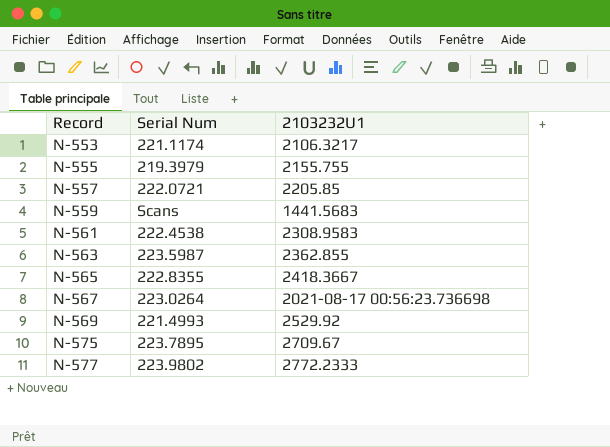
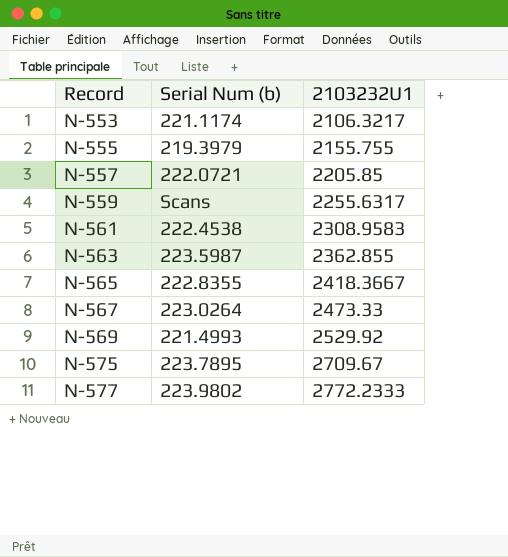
column name: Serial Num -> Serial Num (b)
N-559 | 2103232U1: 1441.5683 -> 2255.6317
N-567 | 2103232U1: 2021-08-17 00:56:23.736698 -> 2473.33

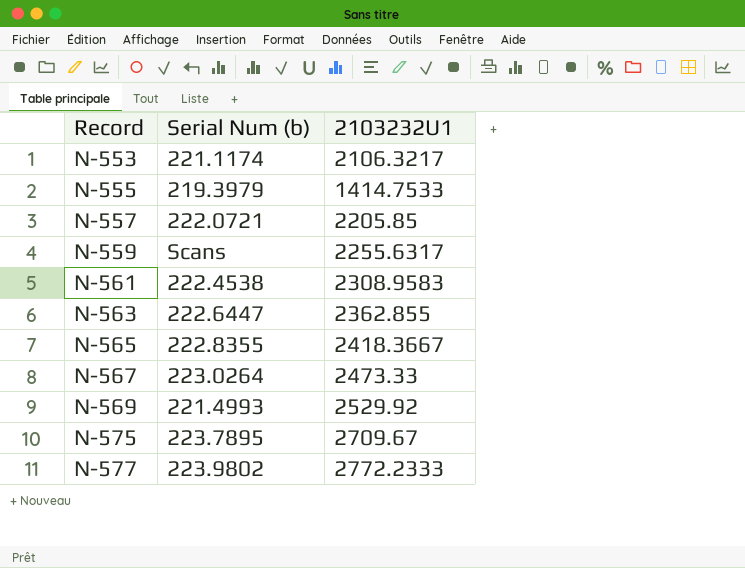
N-555 | 2103232U1: 2155.755 -> 1414.7533
N-563 | Serial Num (b): 223.5987 -> 222.6447

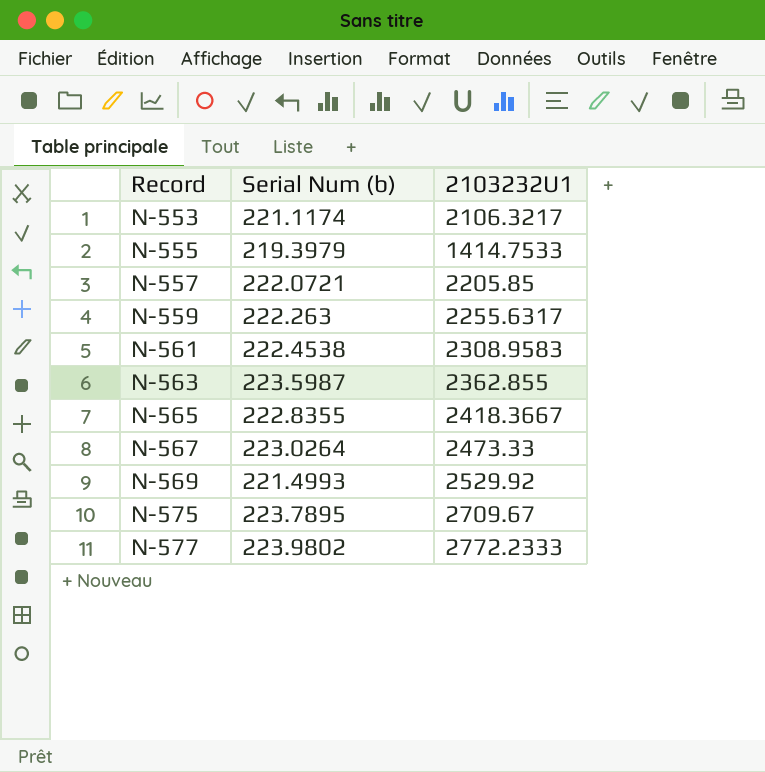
N-559 | Serial Num (b): Scans -> 222.263
N-563 | Serial Num (b): 222.6447 -> 223.5987

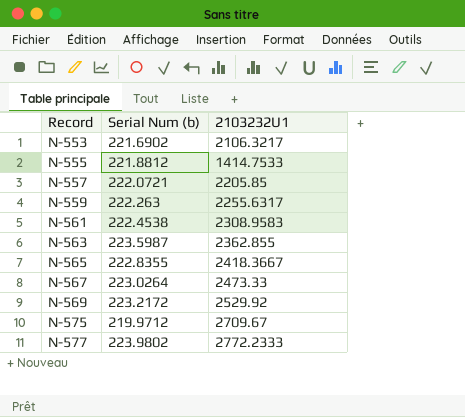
N-553 | Serial Num (b): 221.1174 -> 221.6902
N-555 | Serial Num (b): 219.3979 -> 221.8812
N-569 | Serial Num (b): 221.4993 -> 223.2172
N-575 | Serial Num (b): 223.7895 -> 219.9712

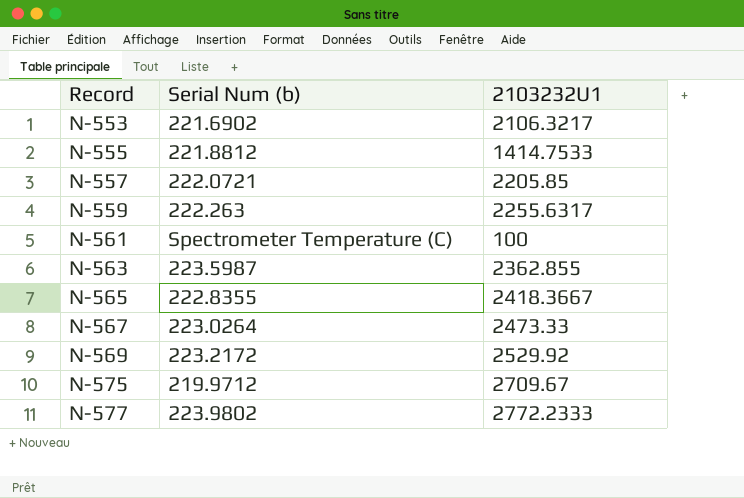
N-561 | Serial Num (b): 222.4538 -> Spectrometer Temperature (C)
N-561 | 2103232U1: 2308.9583 -> 100

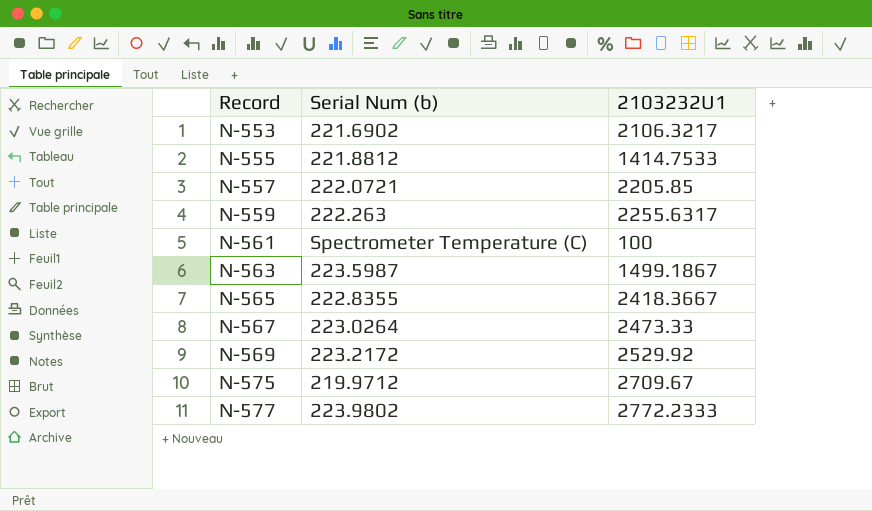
N-563 | 2103232U1: 2362.855 -> 1499.1867

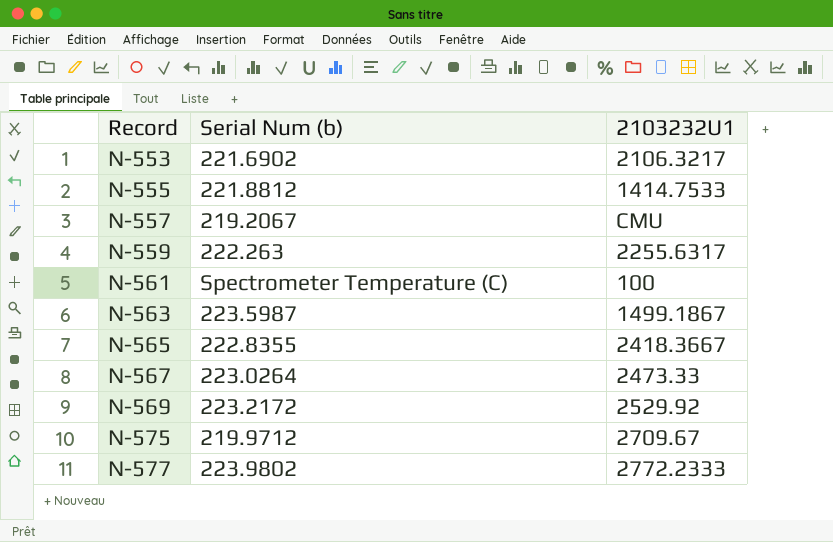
N-557 | Serial Num (b): 222.0721 -> 219.2067
N-557 | 2103232U1: 2205.85 -> CMU

